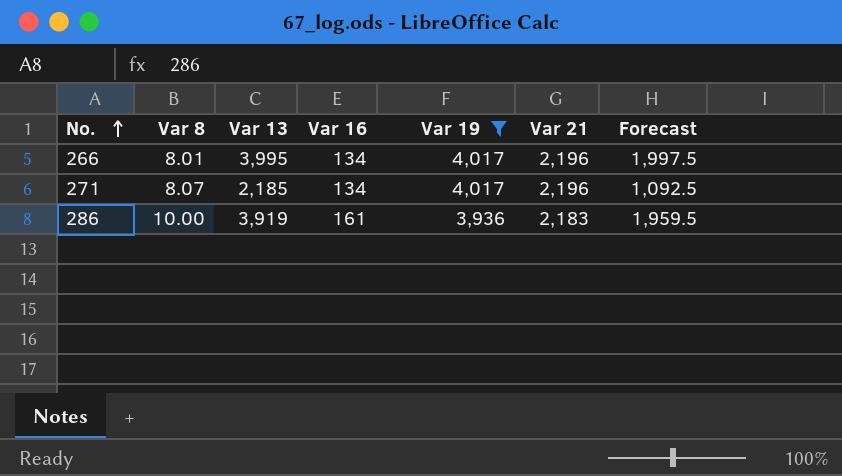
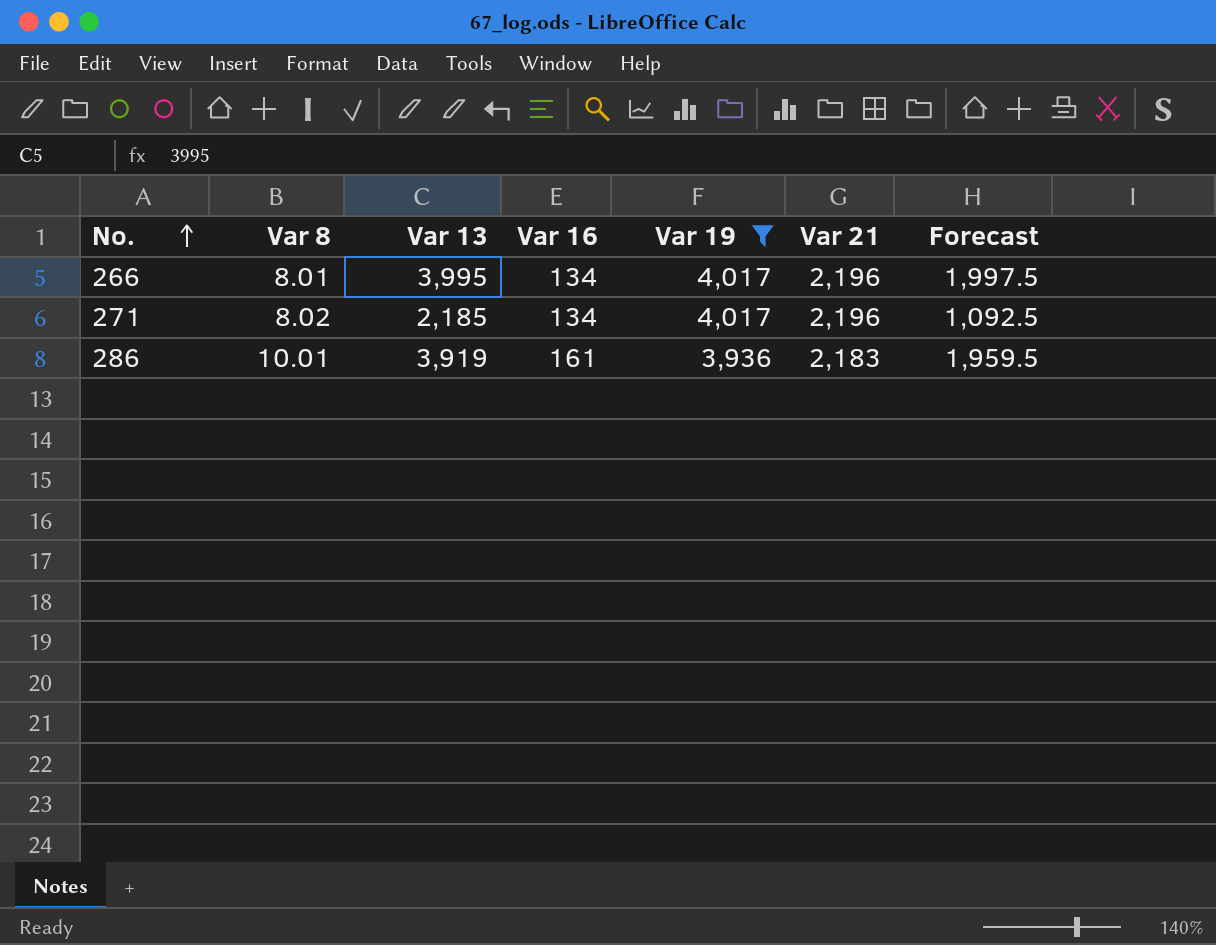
271 | Var 8: 8.07 -> 8.02
286 | Var 8: 10.00 -> 10.01

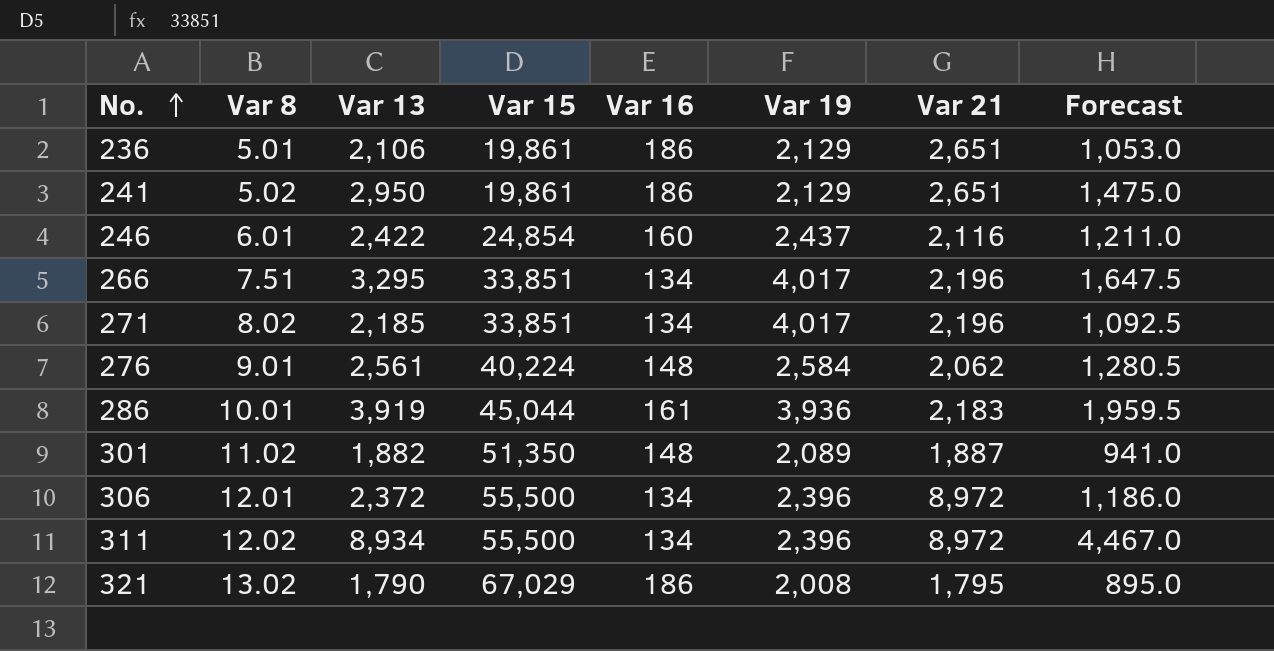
filter: Var 19 >= 3,936 -> none
column Var 15 | position: none -> 4
266 | Var 8: 8.01 -> 7.51
266 | Var 13: 3,995 -> 3,295
266 | Forecast: 1,997.5 -> 1,647.5

